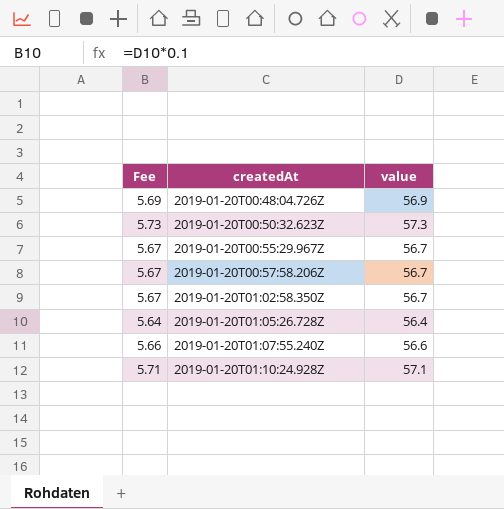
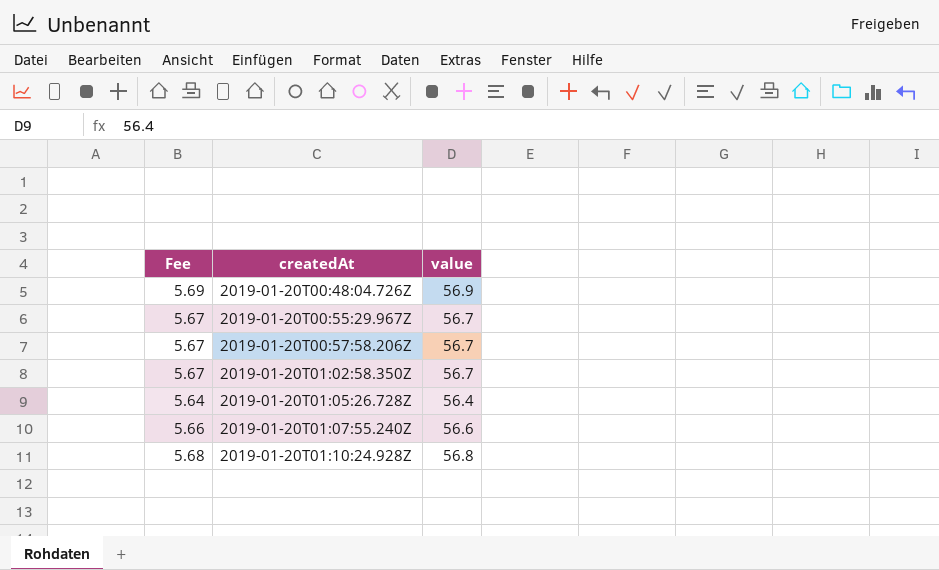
row 2019-01-20T00:50:32.623Z: 5.73 | 57.3 -> none
2019-01-20T01:10:24.928Z | Fee: 5.71 -> 5.68
2019-01-20T01:10:24.928Z | value: 57.1 -> 56.8

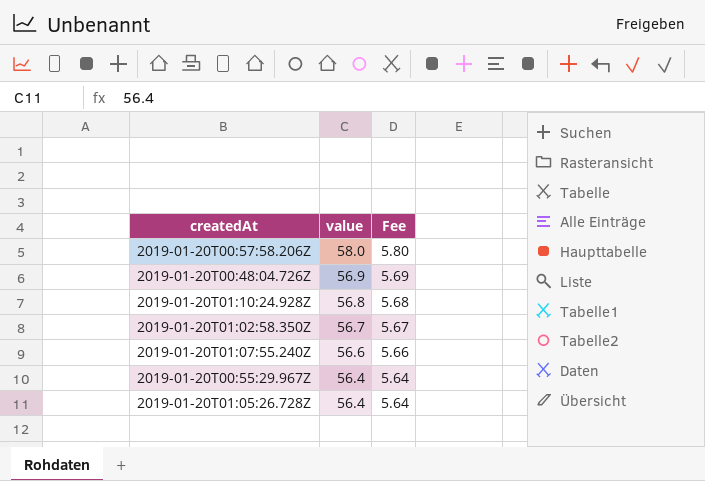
row order: createdAt ascending -> value descending
column Fee | position: 1 -> 3
2019-01-20T00:57:58.206Z | value: 56.7 -> 58.0
2019-01-20T00:57:58.206Z | Fee: 5.67 -> 5.80
2019-01-20T00:55:29.967Z | value: 56.7 -> 56.4
2019-01-20T00:55:29.967Z | Fee: 5.67 -> 5.64

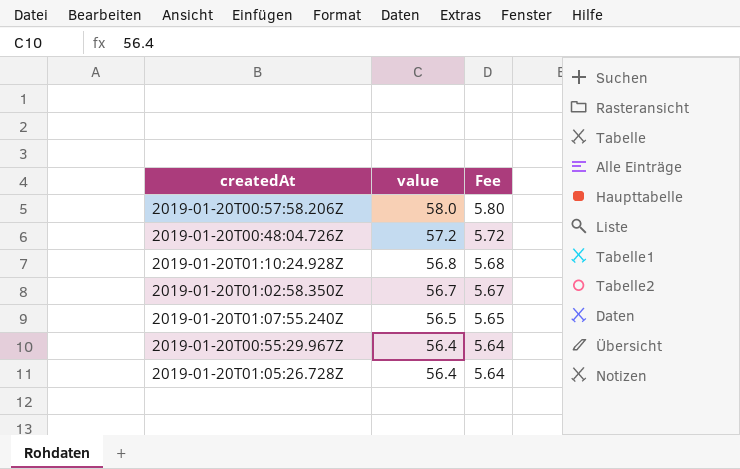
2019-01-20T00:48:04.726Z | value: 56.9 -> 57.2
2019-01-20T00:48:04.726Z | Fee: 5.69 -> 5.72
2019-01-20T01:07:55.240Z | value: 56.6 -> 56.5
2019-01-20T01:07:55.240Z | Fee: 5.66 -> 5.65

